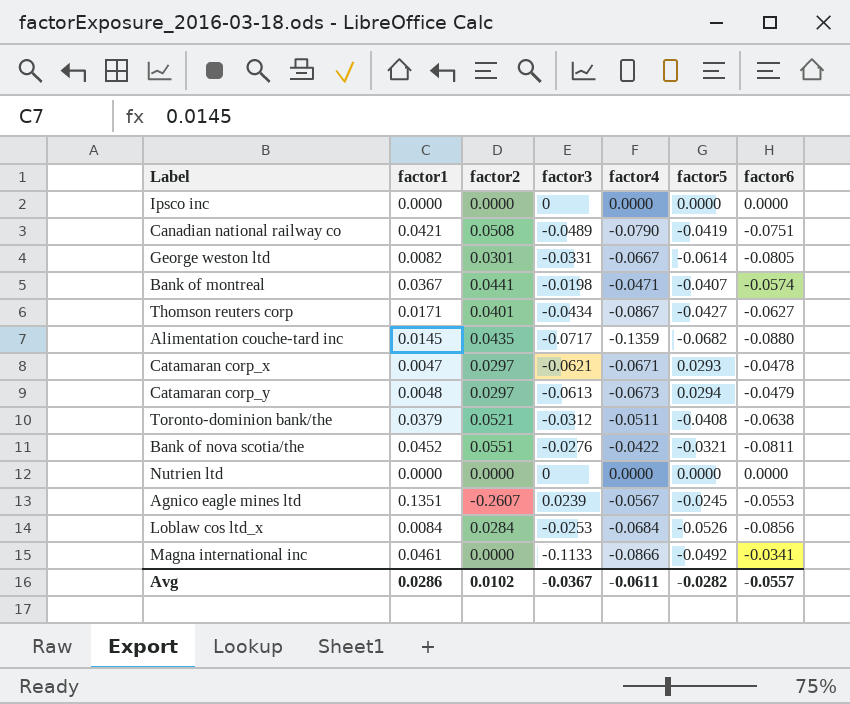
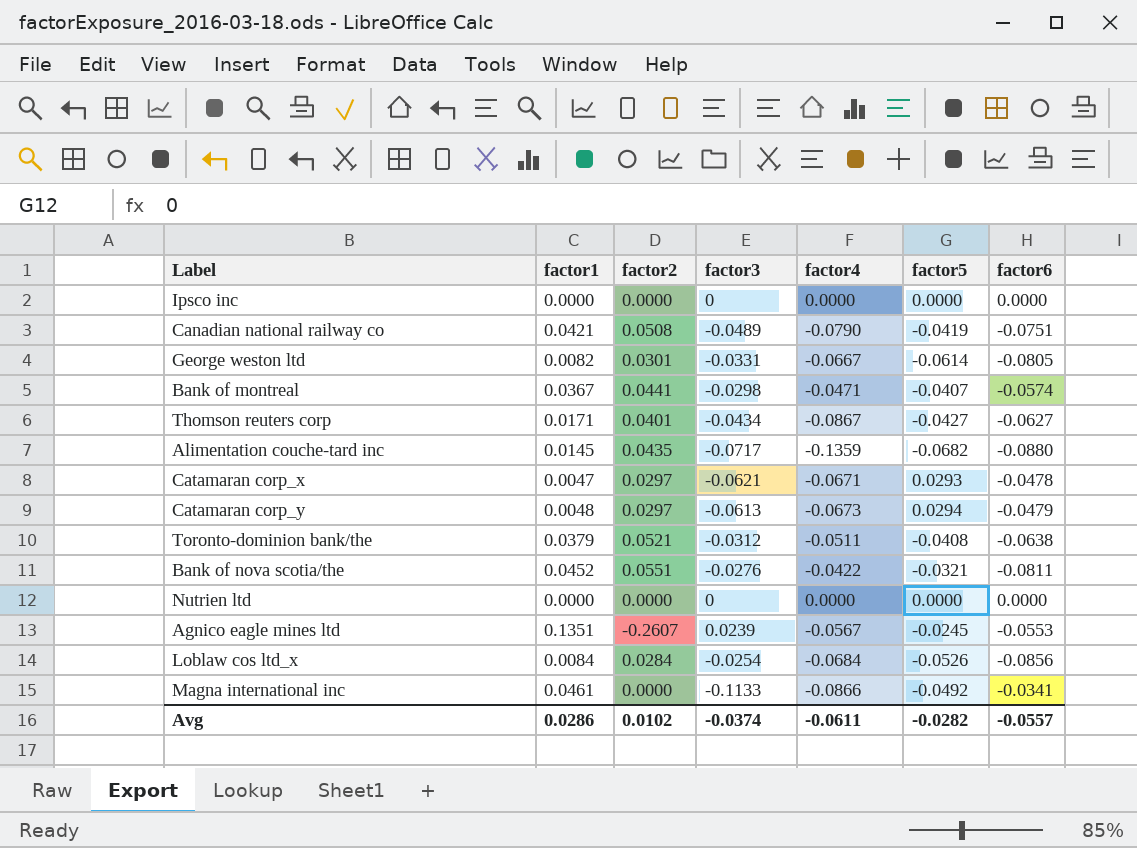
Bank of montreal | factor3: -0.0198 -> -0.0298
Loblaw cos ltd_x | factor3: -0.0253 -> -0.0254
Avg | factor3: -0.0367 -> -0.0374

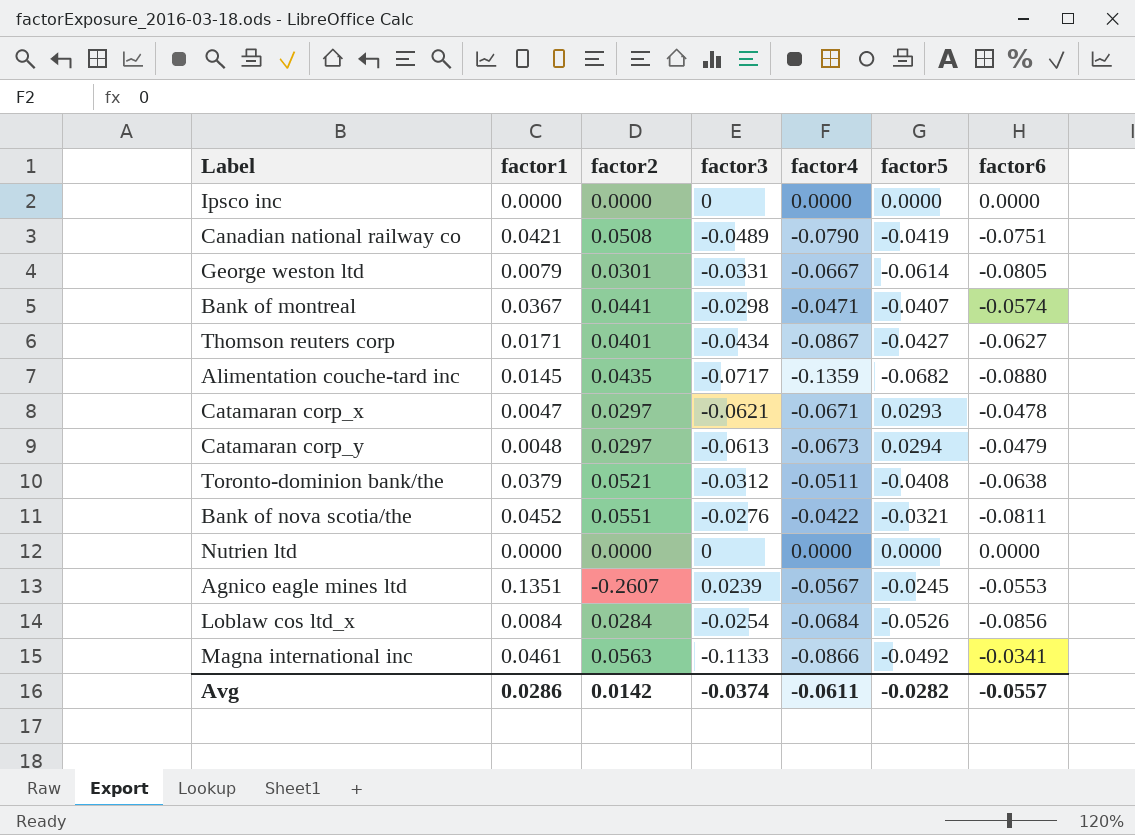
George weston ltd | factor1: 0.0082 -> 0.0079
Magna international inc | factor2: 0.0000 -> 0.0563
Avg | factor2: 0.0102 -> 0.0142

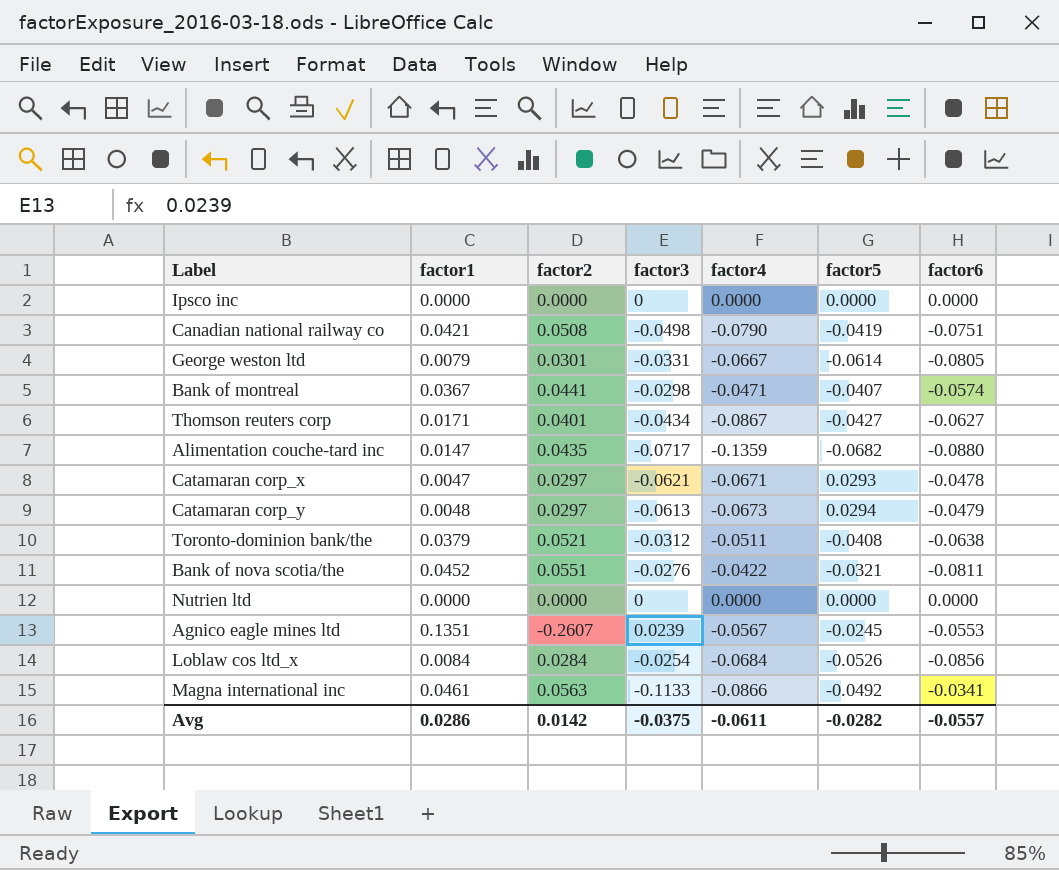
Canadian national railway co | factor3: -0.0489 -> -0.0498
Alimentation couche-tard inc | factor1: 0.0145 -> 0.0147
Avg | factor3: -0.0374 -> -0.0375

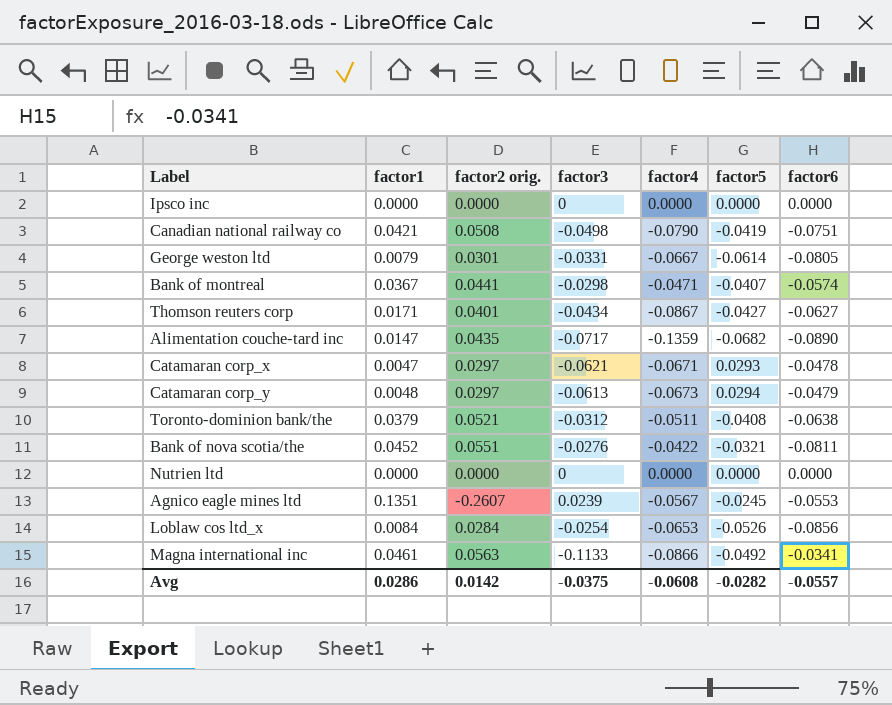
column name: factor2 -> factor2 orig.
Alimentation couche-tard inc | factor6: -0.0880 -> -0.0890
Loblaw cos ltd_x | factor4: -0.0684 -> -0.0653
Avg | factor4: -0.0611 -> -0.0608

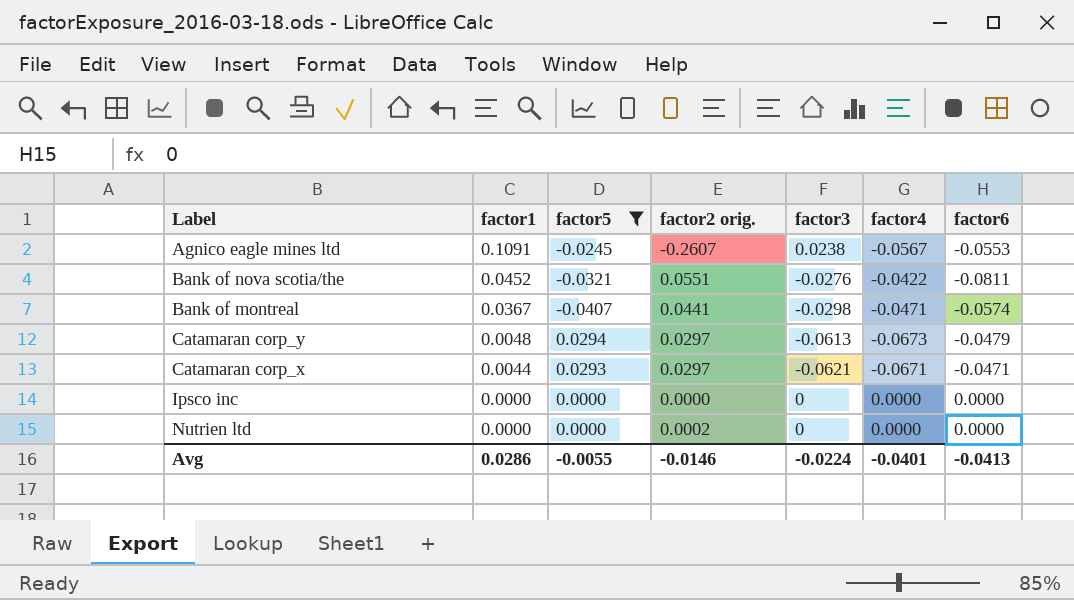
filter: none -> factor5 >= -0.0407
row order: none -> factor1 descending
column factor5 | position: 6 -> 3
Agnico eagle mines ltd | factor1: 0.1351 -> 0.1091
Agnico eagle mines ltd | factor3: 0.0239 -> 0.0238
Catamaran corp_x | factor1: 0.0047 -> 0.0044
Catamaran corp_x | factor6: -0.0478 -> -0.0471
Nutrien ltd | factor2 orig.: 0.0000 -> 0.0002
Avg | factor5: -0.0282 -> -0.0055
Avg | factor2 orig.: 0.0142 -> -0.0146
Avg | factor3: -0.0375 -> -0.0224
Avg | factor4: -0.0608 -> -0.0401
Avg | factor6: -0.0557 -> -0.0413

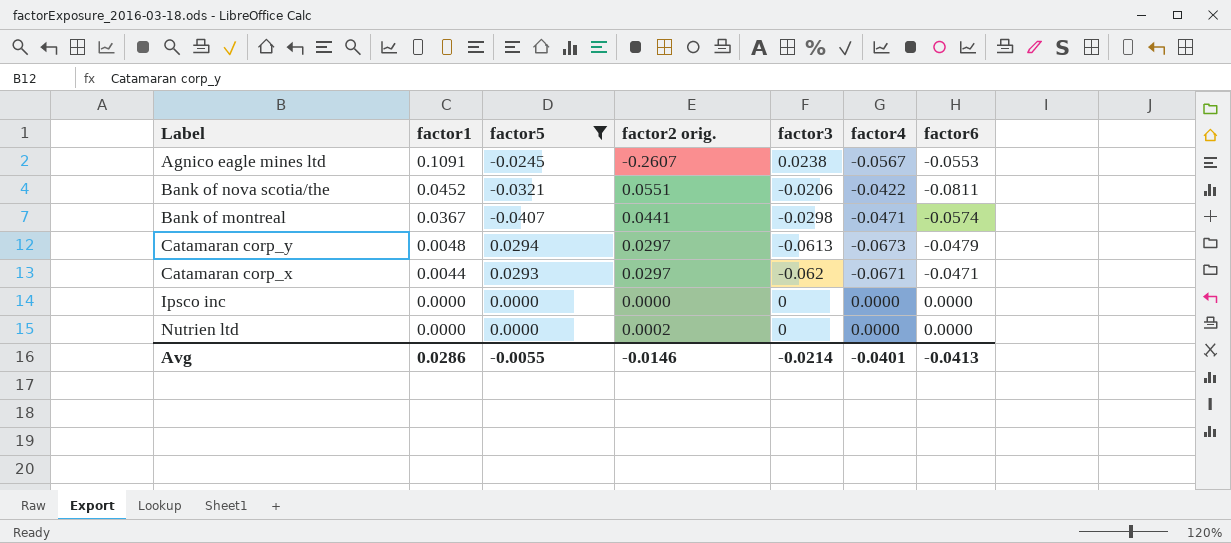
Bank of nova scotia/the | factor3: -0.0276 -> -0.0206
Catamaran corp_x | factor3: -0.0621 -> -0.062
Avg | factor3: -0.0224 -> -0.0214

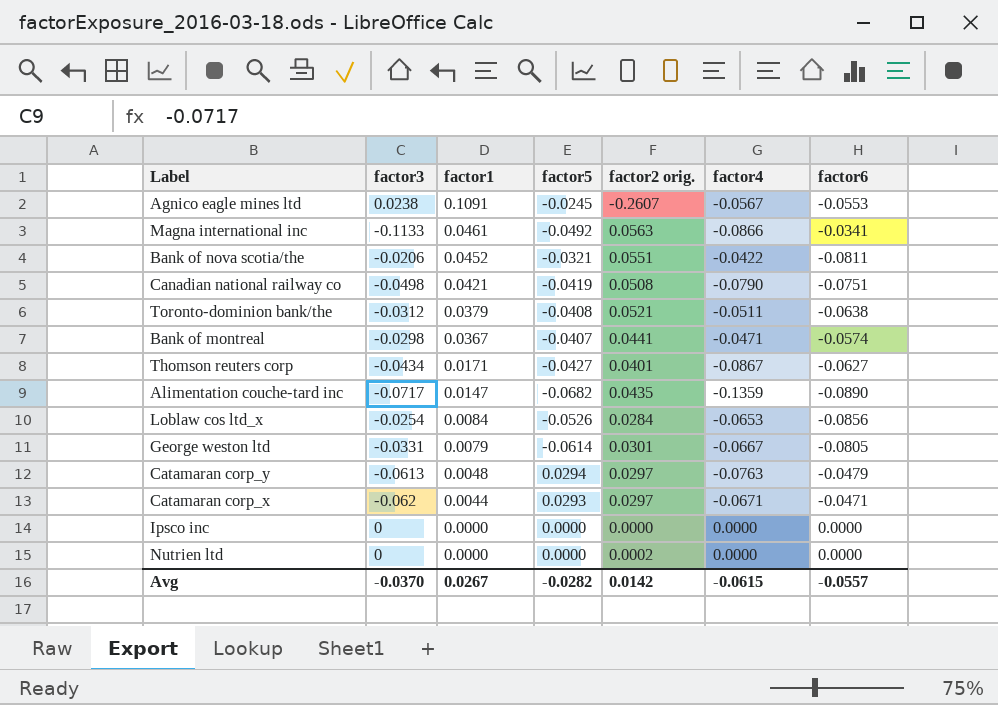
filter: factor5 >= -0.0407 -> none
column factor3 | position: 5 -> 2
Catamaran corp_y | factor4: -0.0673 -> -0.0763
Avg | factor3: -0.0214 -> -0.0370
Avg | factor1: 0.0286 -> 0.0267
Avg | factor5: -0.0055 -> -0.0282
Avg | factor2 orig.: -0.0146 -> 0.0142
Avg | factor4: -0.0401 -> -0.0615
Avg | factor6: -0.0413 -> -0.0557

